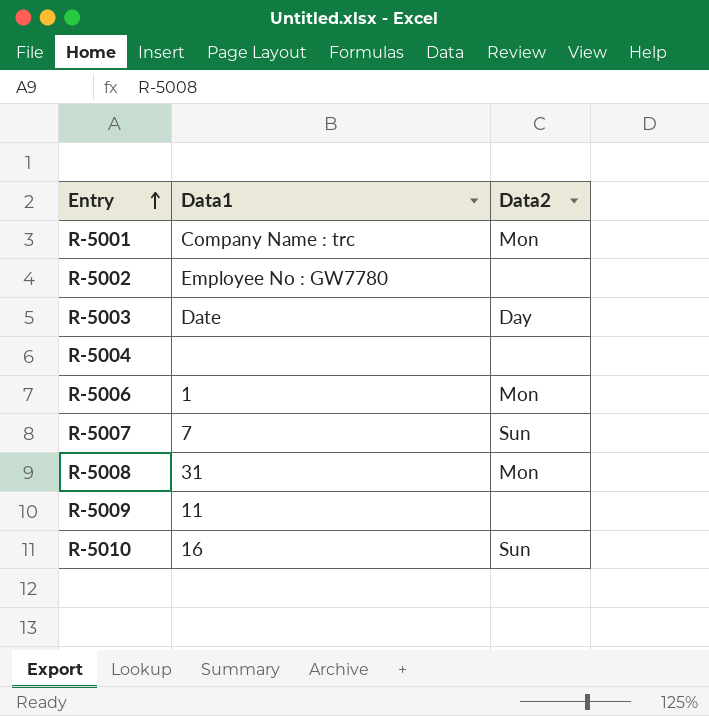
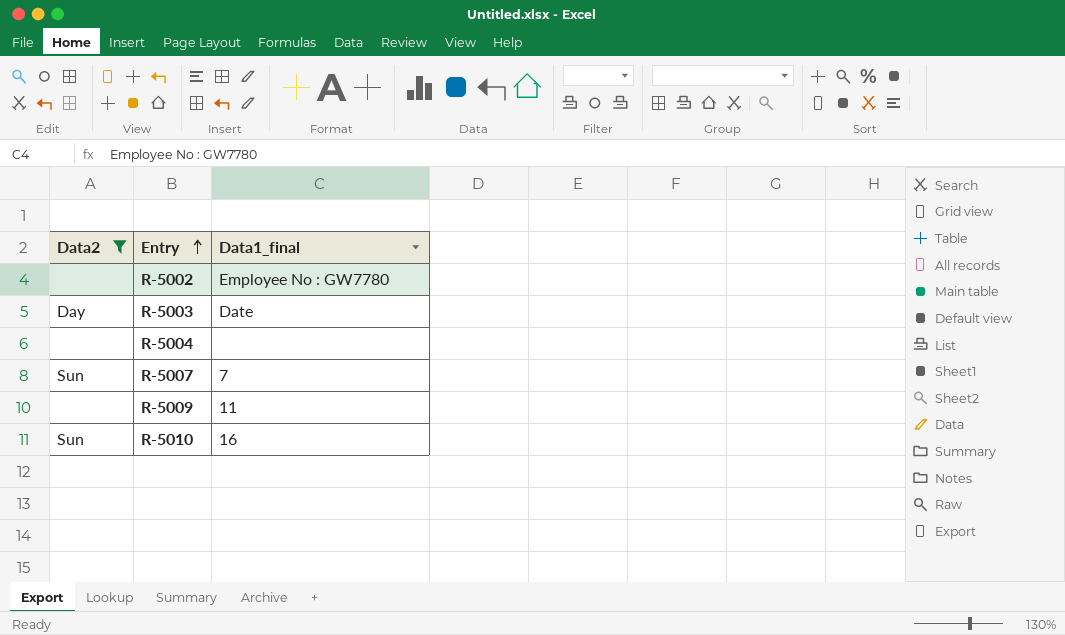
filter: none -> Data2 != Mon
column Data2 | position: 3 -> 1
column name: Data1 -> Data1_final

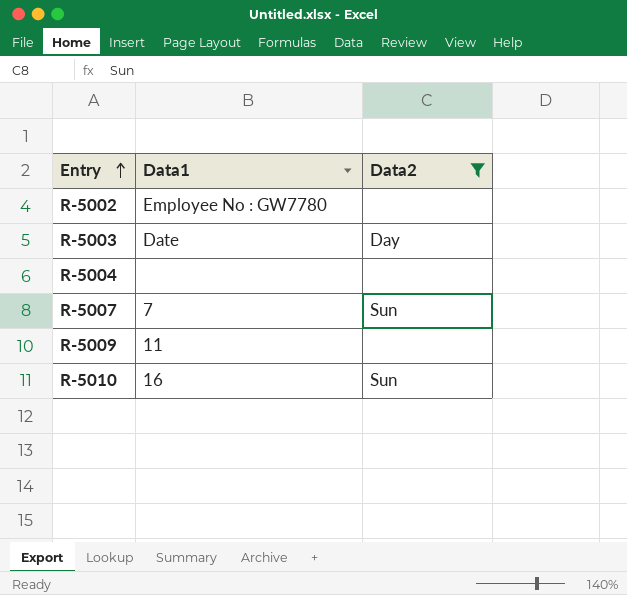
column name: Data1_final -> Data1
column Data2 | position: 1 -> 3

